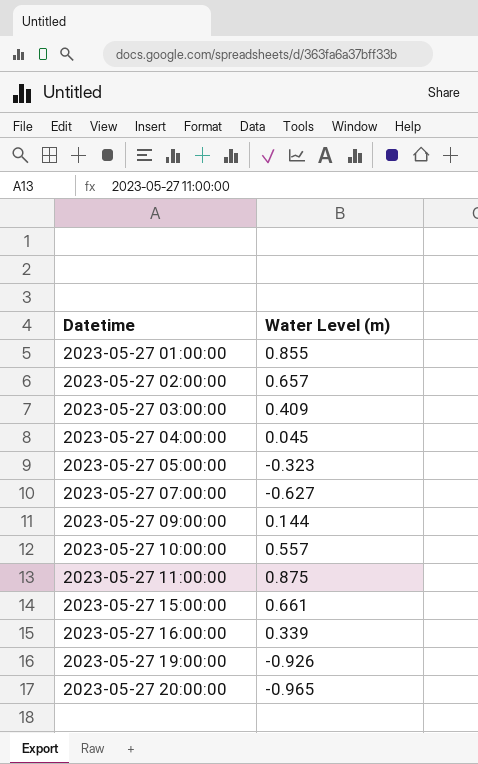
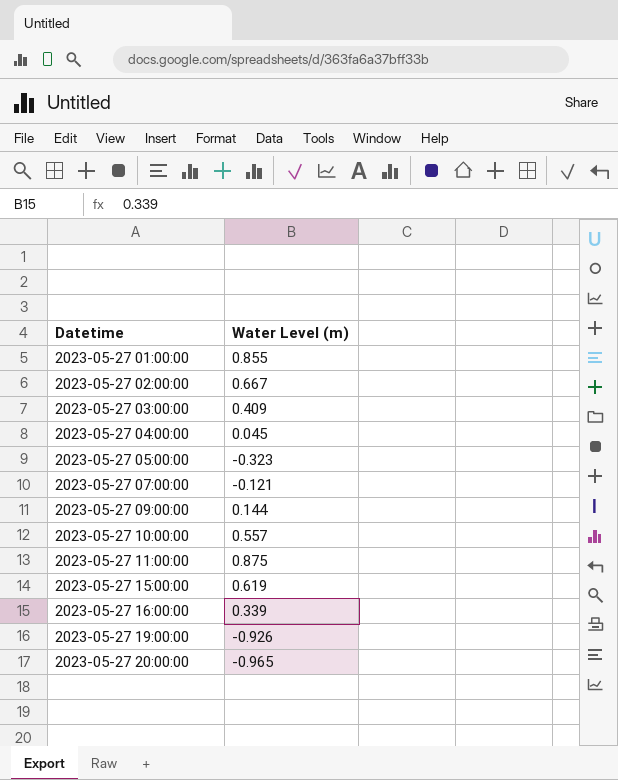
2023-05-27 02:00:00 | Water Level (m): 0.657 -> 0.667
2023-05-27 07:00:00 | Water Level (m): -0.627 -> -0.121
2023-05-27 15:00:00 | Water Level (m): 0.661 -> 0.619

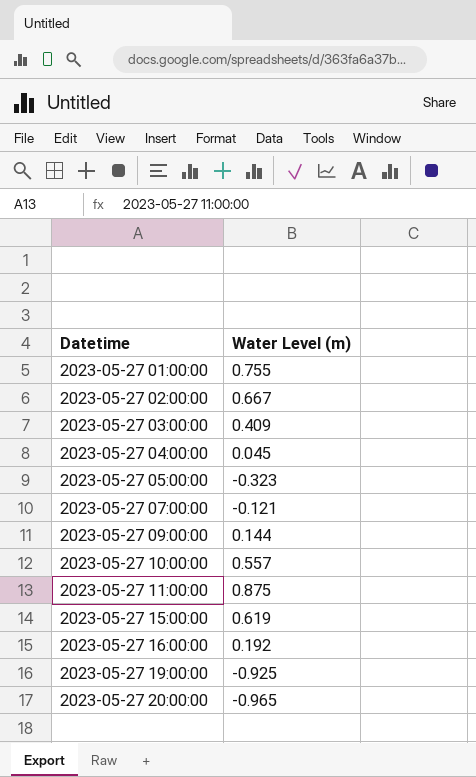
2023-05-27 01:00:00 | Water Level (m): 0.855 -> 0.755
2023-05-27 16:00:00 | Water Level (m): 0.339 -> 0.192
2023-05-27 19:00:00 | Water Level (m): -0.926 -> -0.925

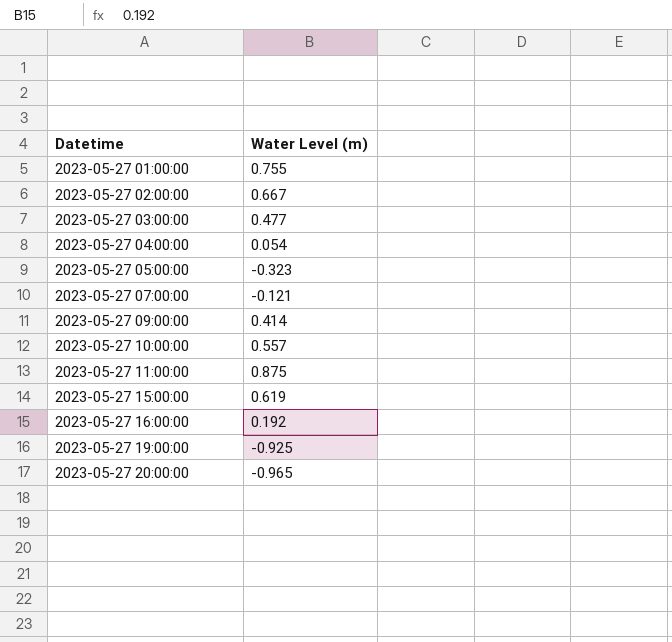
2023-05-27 03:00:00 | Water Level (m): 0.409 -> 0.477
2023-05-27 04:00:00 | Water Level (m): 0.045 -> 0.054
2023-05-27 09:00:00 | Water Level (m): 0.144 -> 0.414

